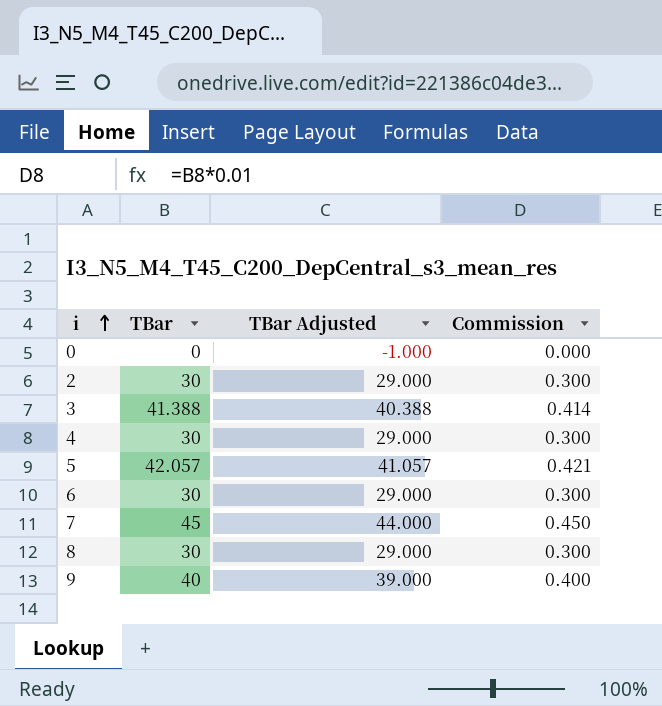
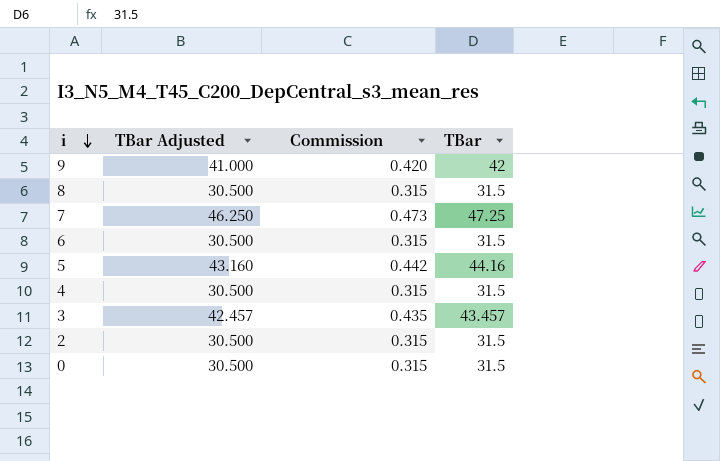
row order: i ascending -> i descending
column TBar | position: 2 -> 4
9 | TBar Adjusted: 39.000 -> 41.000
9 | Commission: 0.400 -> 0.420
9 | TBar: 40 -> 42
8 | TBar Adjusted: 29.000 -> 30.500
8 | Commission: 0.300 -> 0.315
8 | TBar: 30 -> 31.5
7 | TBar Adjusted: 44.000 -> 46.250
7 | Commission: 0.450 -> 0.473
7 | TBar: 45 -> 47.25
6 | TBar Adjusted: 29.000 -> 30.500
6 | Commission: 0.300 -> 0.315
6 | TBar: 30 -> 31.5
5 | TBar Adjusted: 41.057 -> 43.160
5 | Commission: 0.421 -> 0.442
5 | TBar: 42.057 -> 44.16
4 | TBar Adjusted: 29.000 -> 30.500
4 | Commission: 0.300 -> 0.315
4 | TBar: 30 -> 31.5
3 | TBar Adjusted: 40.388 -> 42.457
3 | Commission: 0.414 -> 0.435
3 | TBar: 41.388 -> 43.457
2 | TBar Adjusted: 29.000 -> 30.500
2 | Commission: 0.300 -> 0.315
2 | TBar: 30 -> 31.5
0 | TBar Adjusted: -1.000 -> 30.500
0 | Commission: 0.000 -> 0.315
0 | TBar: 0 -> 31.5

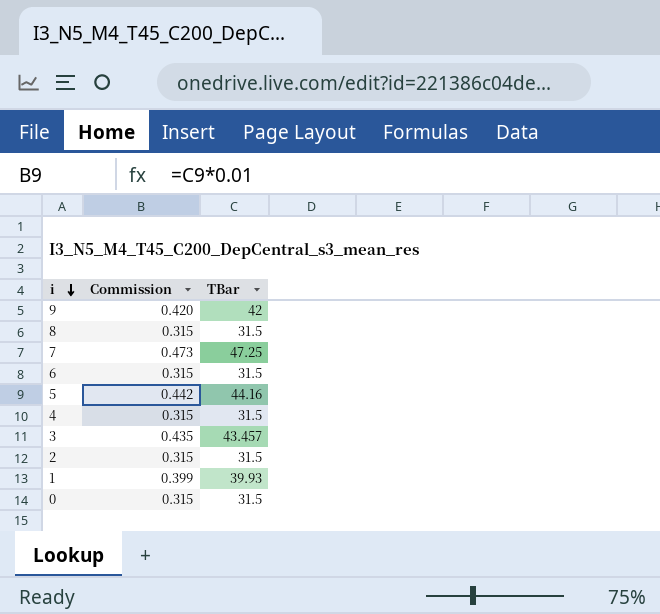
column TBar Adjusted | formula: [TBar] - 1 -> none
row 1: none -> 0.399 | 39.93

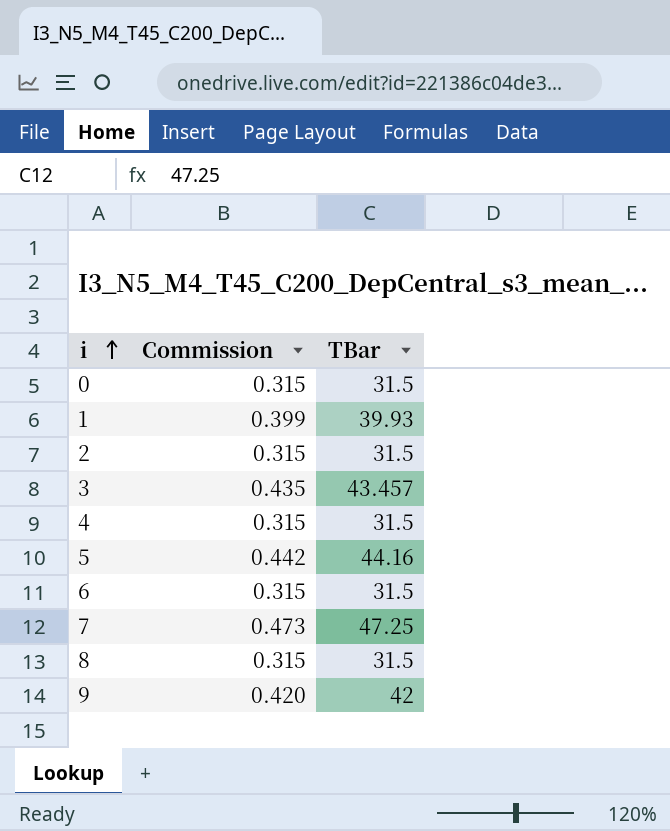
row order: i descending -> i ascending

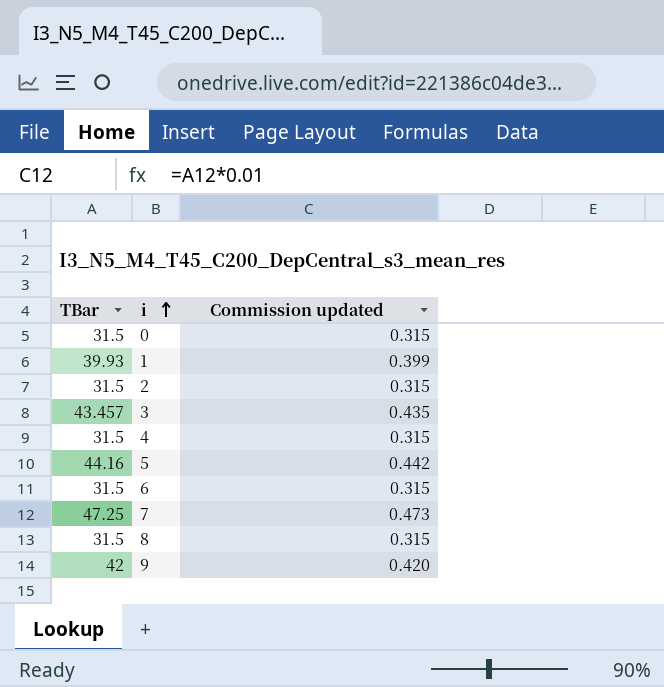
column TBar | position: 3 -> 1
column name: Commission -> Commission updated

